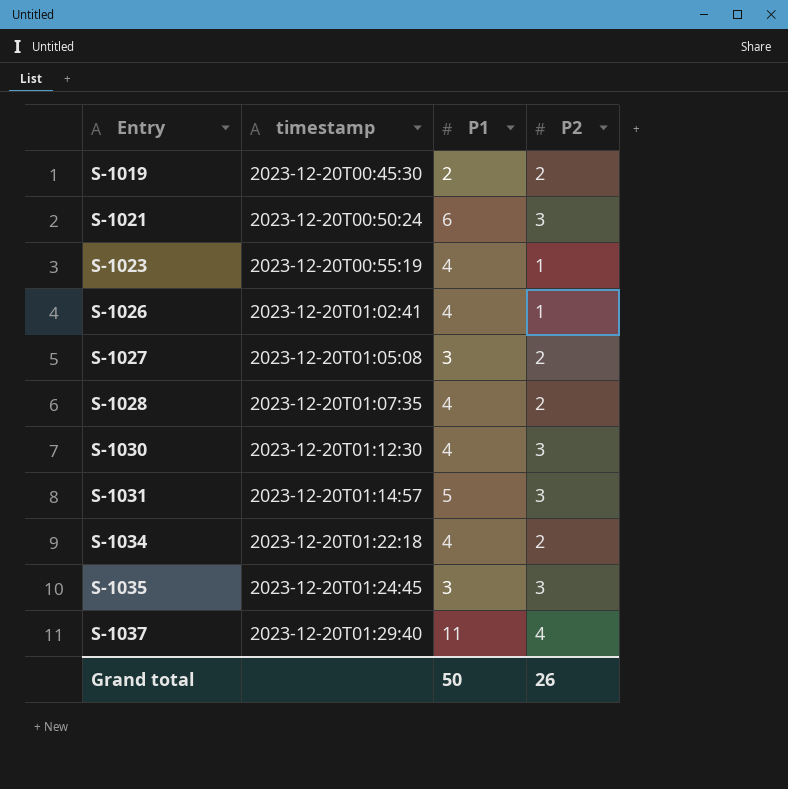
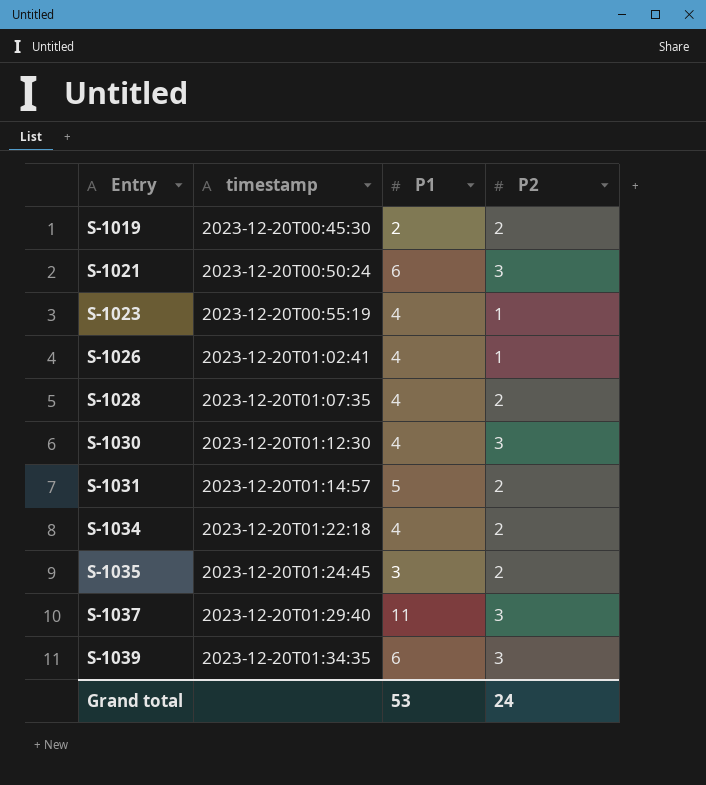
row S-1027: 2023-12-20T01:05:08 | 3 | 2 -> none
S-1031 | P2: 3 -> 2
S-1035 | P2: 3 -> 2
S-1037 | P2: 4 -> 3
row S-1039: none -> 2023-12-20T01:34:35 | 6 | 3
Grand total | P1: 50 -> 53
Grand total | P2: 26 -> 24

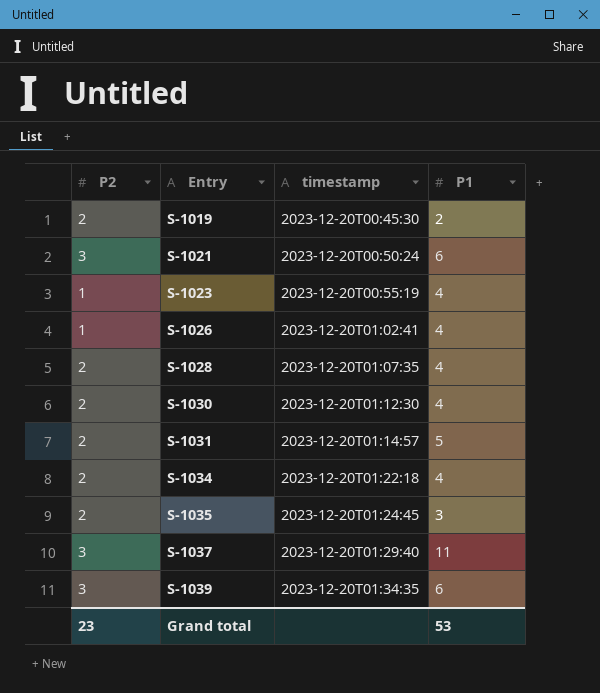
column P2 | position: 4 -> 1
S-1030 | P2: 3 -> 2
Grand total | P2: 24 -> 23

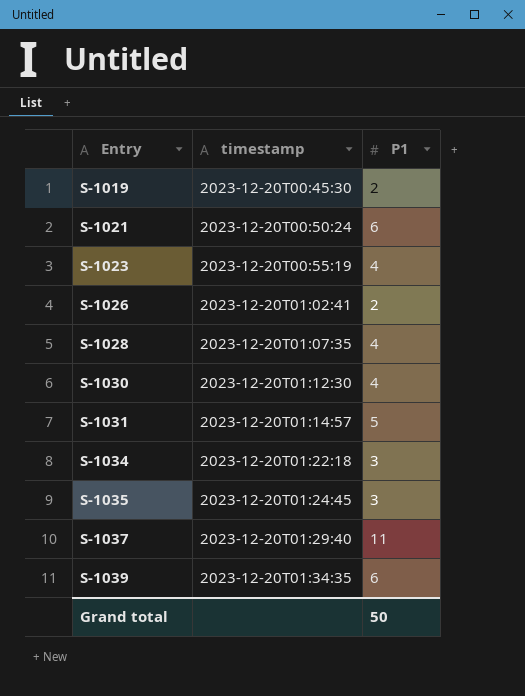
column P2 | position: 1 -> none
S-1026 | P1: 4 -> 2
S-1034 | P1: 4 -> 3
Grand total | P1: 53 -> 50

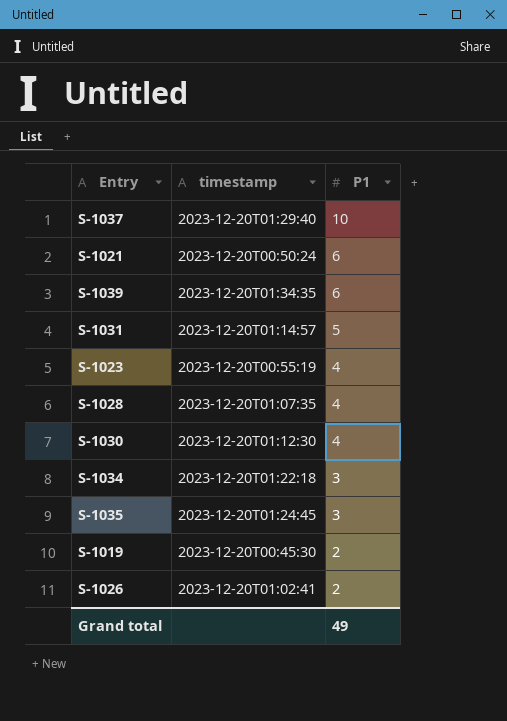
row order: Entry ascending -> P1 descending
S-1037 | P1: 11 -> 10
Grand total | P1: 50 -> 49

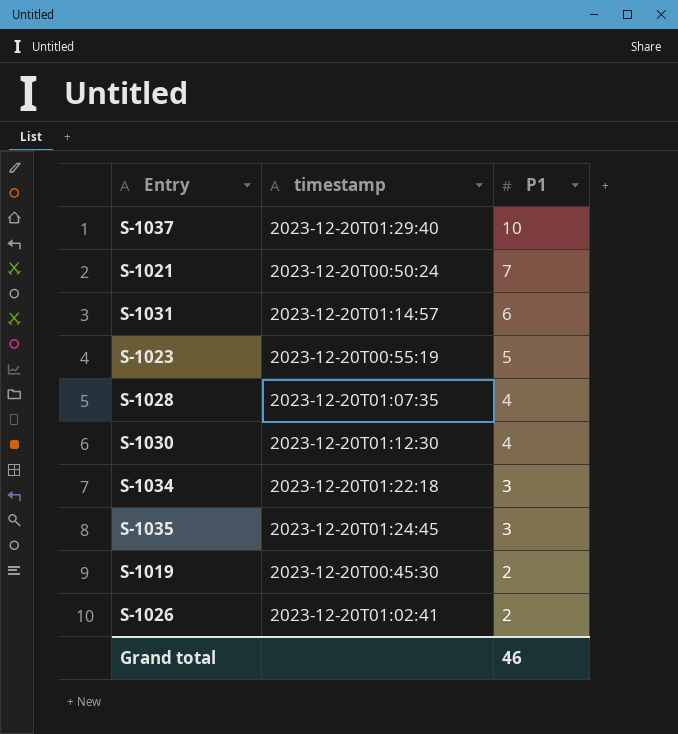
row S-1039: 2023-12-20T01:34:35 | 6 -> none
S-1021 | P1: 6 -> 7
S-1031 | P1: 5 -> 6
S-1023 | P1: 4 -> 5
Grand total | P1: 49 -> 46

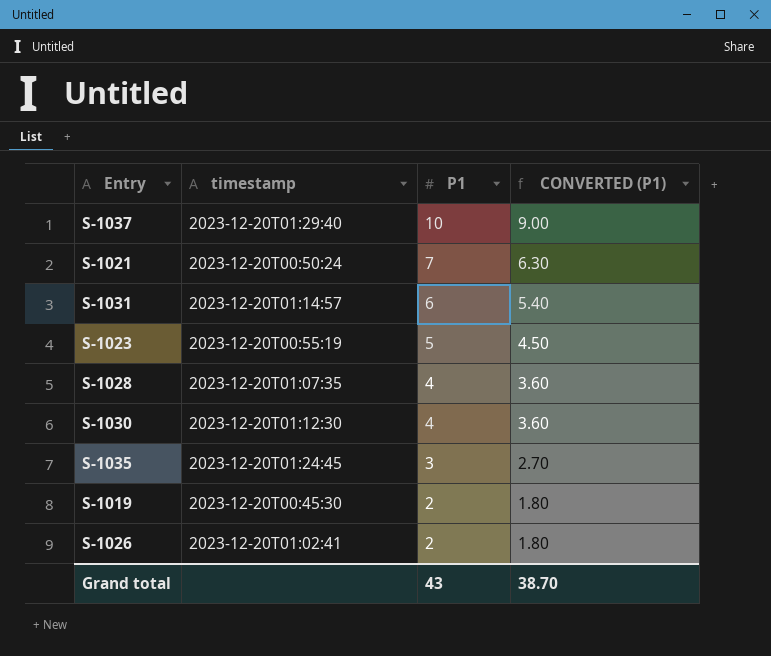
column CONVERTED (P1) | formula: none -> [P1] * 0.9
row S-1034: 2023-12-20T01:22:18 | 3 -> none
Grand total | P1: 46 -> 43

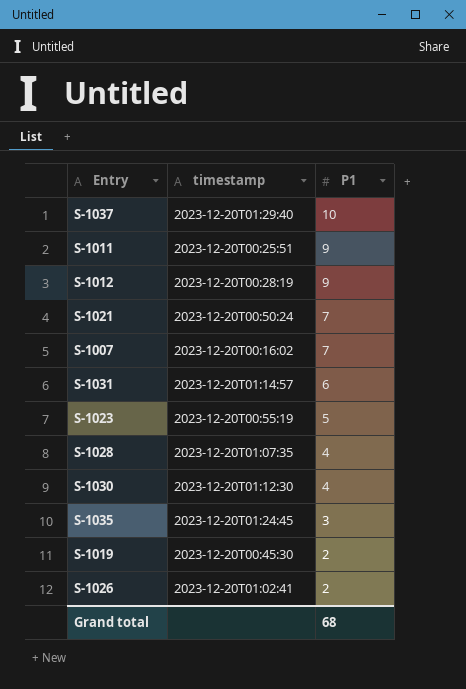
column CONVERTED (P1) | formula: [P1] * 0.9 -> none
row S-1011: none -> 2023-12-20T00:25:51 | 9
row S-1012: none -> 2023-12-20T00:28:19 | 9
row S-1007: none -> 2023-12-20T00:16:02 | 7
Grand total | P1: 43 -> 68

